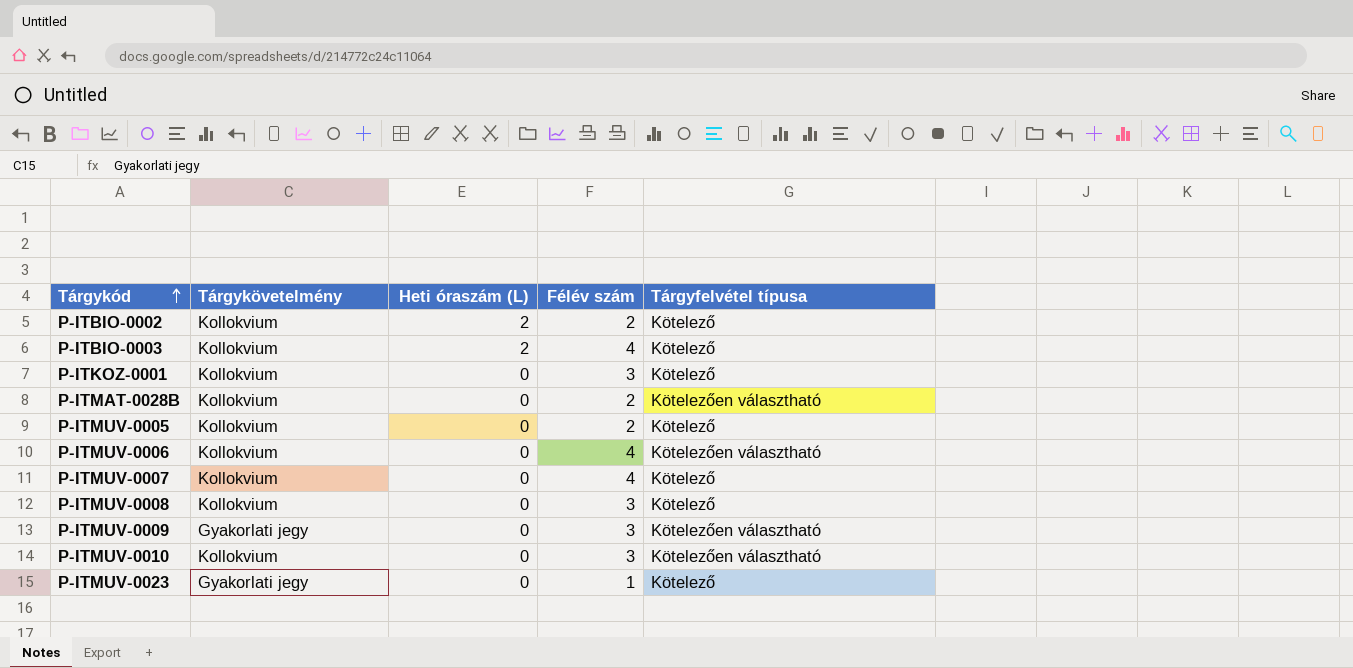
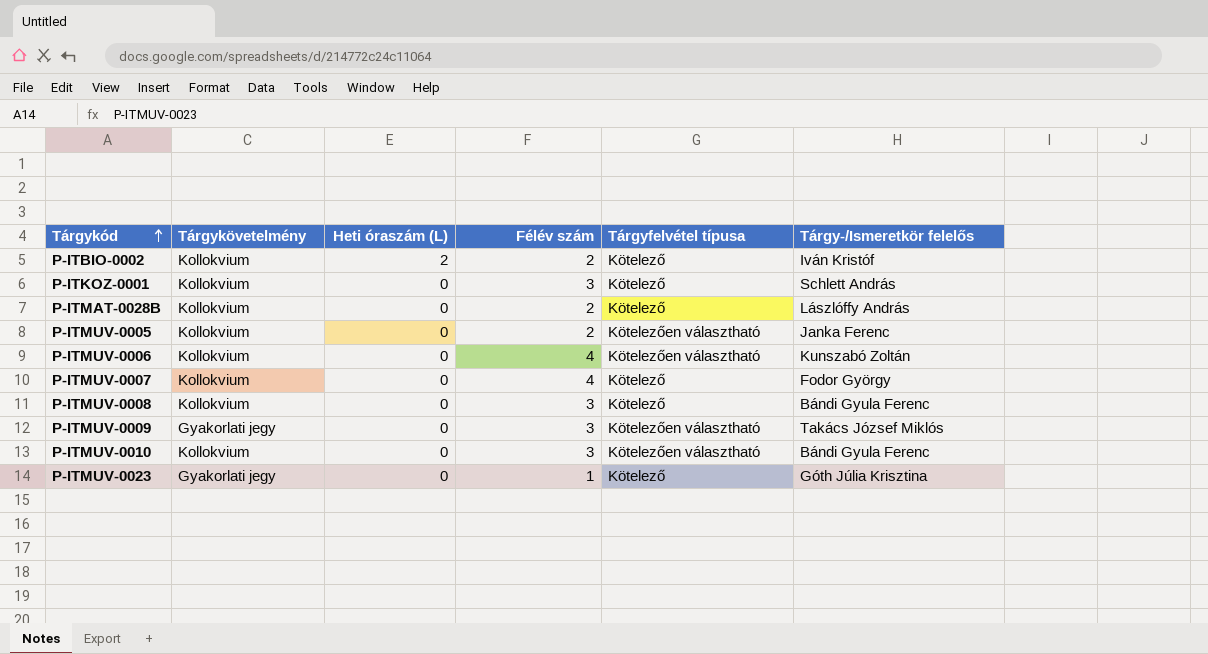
column Tárgy-/Ismeretkör felelős | position: none -> 6
row P-ITBIO-0003: Kollokvium | 2 | 4 | Kötelező -> none
P-ITMAT-0028B | Tárgyfelvétel típusa: Kötelezően választható -> Kötelező
P-ITMUV-0005 | Tárgyfelvétel típusa: Kötelező -> Kötelezően választható

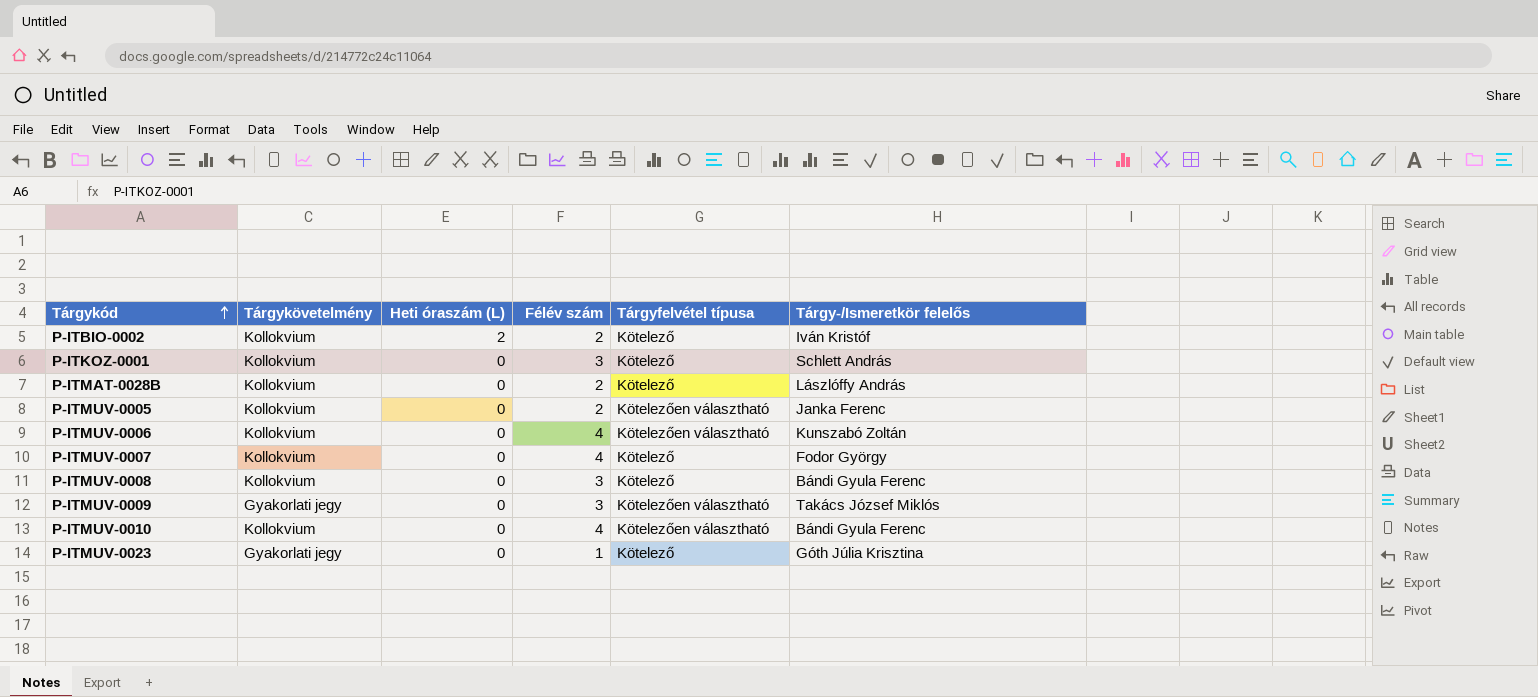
P-ITMUV-0010 | Félév szám: 3 -> 4

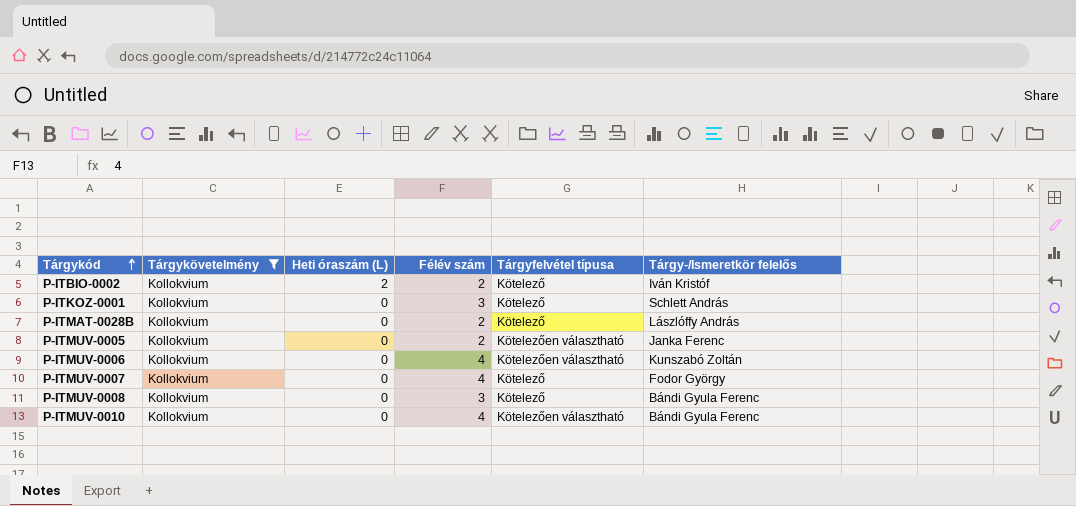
filter: none -> Tárgykövetelmény = Kollokvium

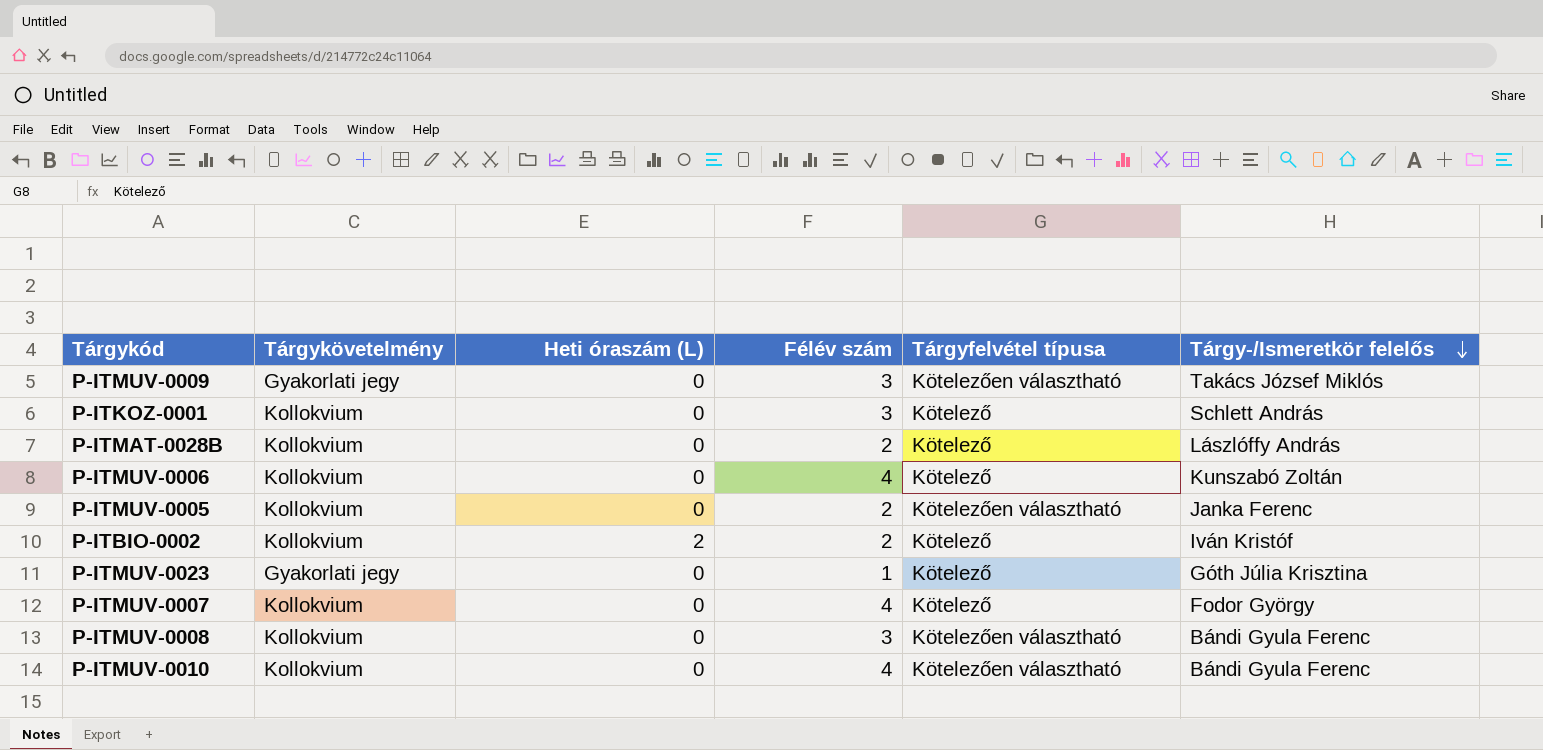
filter: Tárgykövetelmény = Kollokvium -> none
row order: Tárgykód ascending -> Tárgy-/Ismeretkör felelős descending
P-ITMUV-0006 | Tárgyfelvétel típusa: Kötelezően választható -> Kötelező
P-ITMUV-0008 | Tárgyfelvétel típusa: Kötelező -> Kötelezően választható

